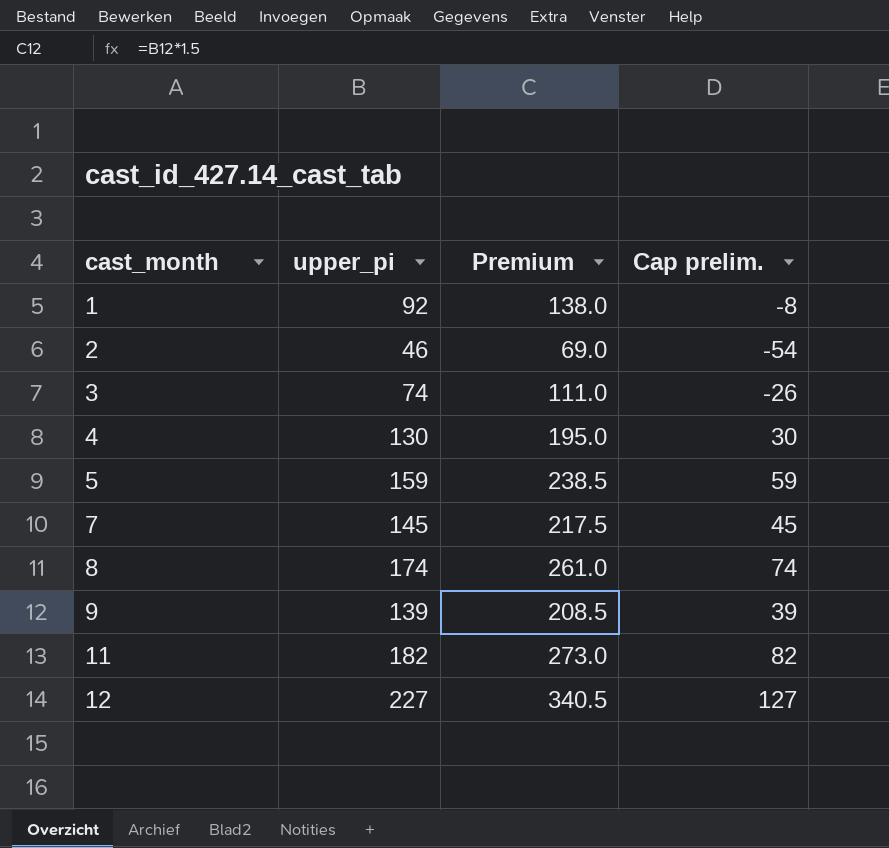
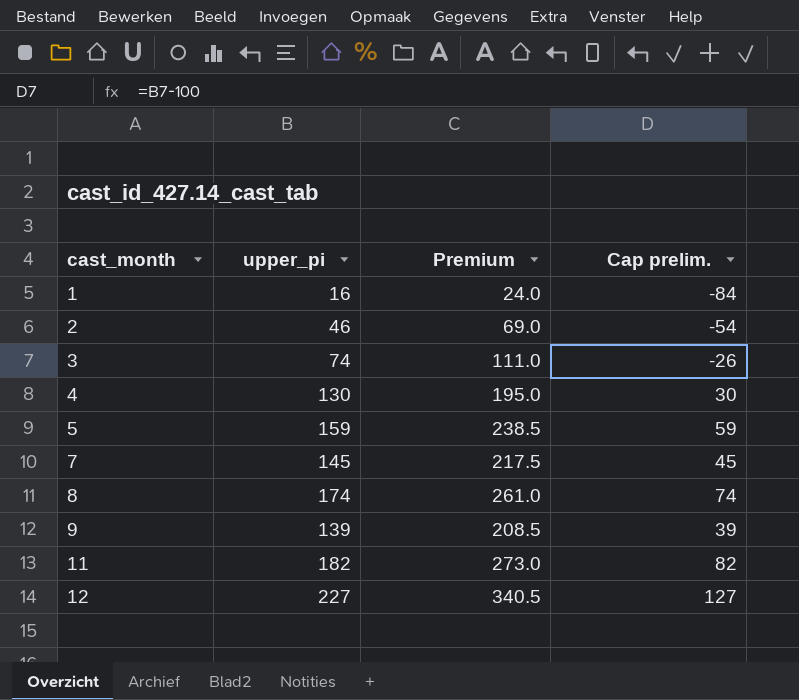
1 | upper_pi: 92 -> 16
1 | Premium: 138.0 -> 24.0
1 | Cap prelim.: -8 -> -84

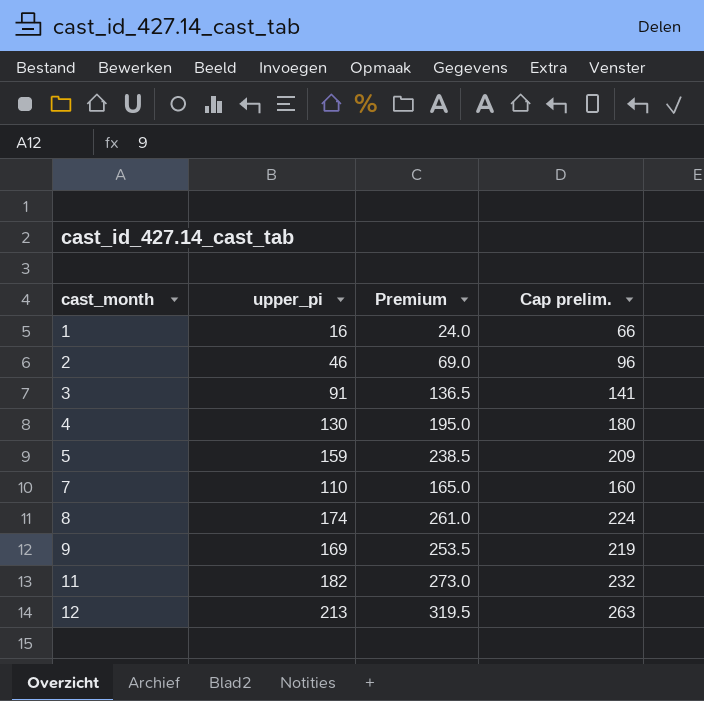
column Cap prelim. | formula: [upper_pi] - 100 -> [upper_pi] + 50
3 | upper_pi: 74 -> 91
3 | Premium: 111.0 -> 136.5
7 | upper_pi: 145 -> 110
7 | Premium: 217.5 -> 165.0
9 | upper_pi: 139 -> 169
9 | Premium: 208.5 -> 253.5
12 | upper_pi: 227 -> 213
12 | Premium: 340.5 -> 319.5

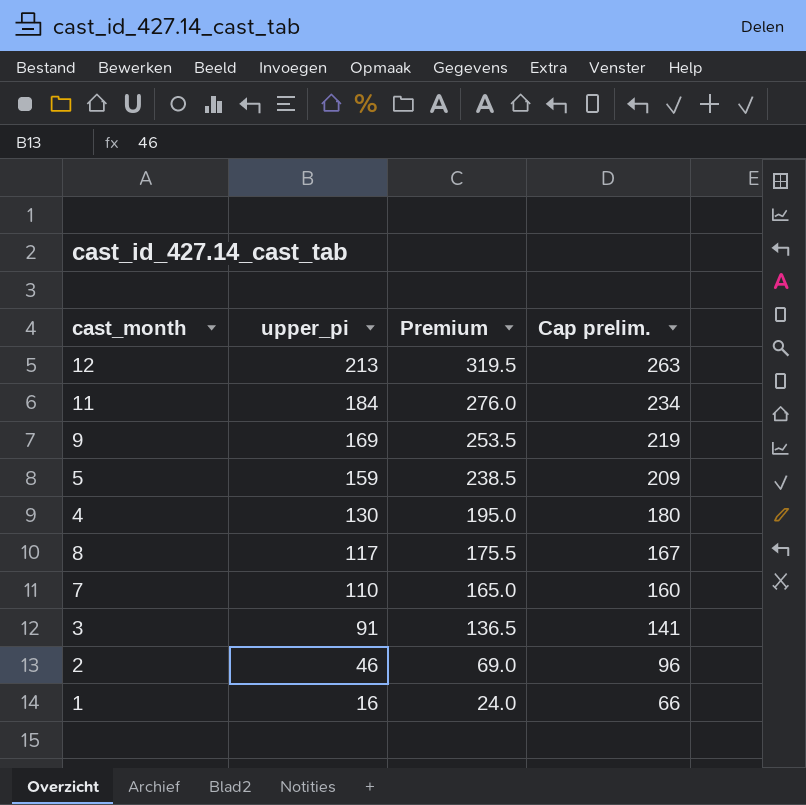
row order: cast_month ascending -> upper_pi descending
11 | upper_pi: 182 -> 184
11 | Premium: 273.0 -> 276.0
11 | Cap prelim.: 232 -> 234
8 | upper_pi: 174 -> 117
8 | Premium: 261.0 -> 175.5
8 | Cap prelim.: 224 -> 167

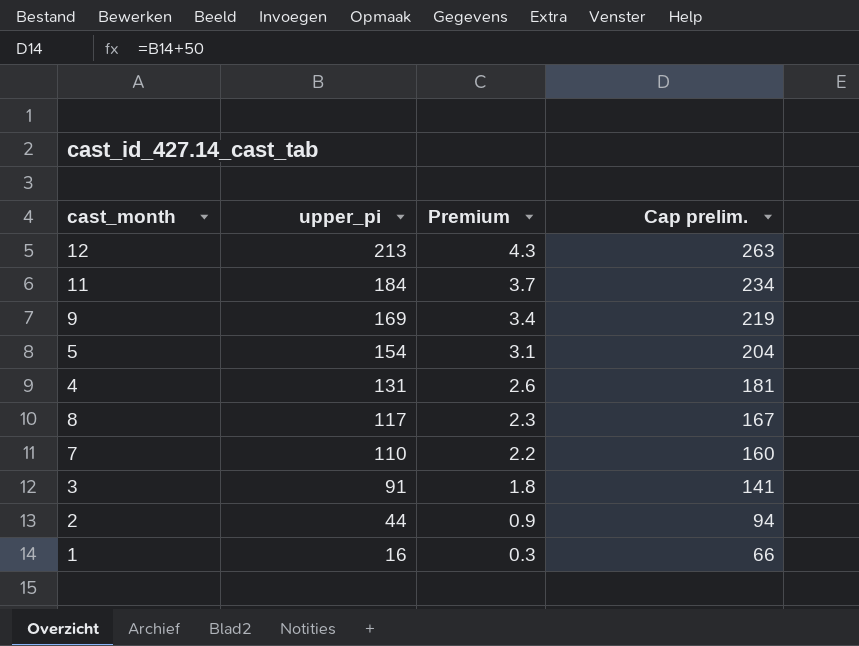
column Premium | formula: [upper_pi] * 1.5 -> [upper_pi] * 0.02
5 | upper_pi: 159 -> 154
5 | Cap prelim.: 209 -> 204
4 | upper_pi: 130 -> 131
4 | Cap prelim.: 180 -> 181
2 | upper_pi: 46 -> 44
2 | Cap prelim.: 96 -> 94

